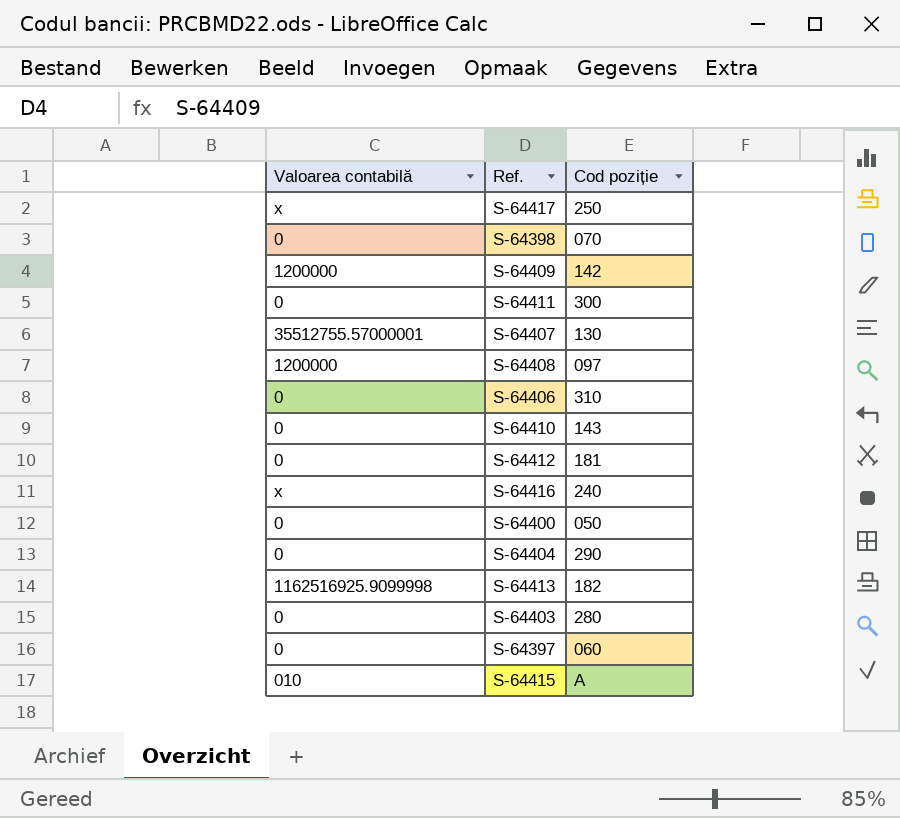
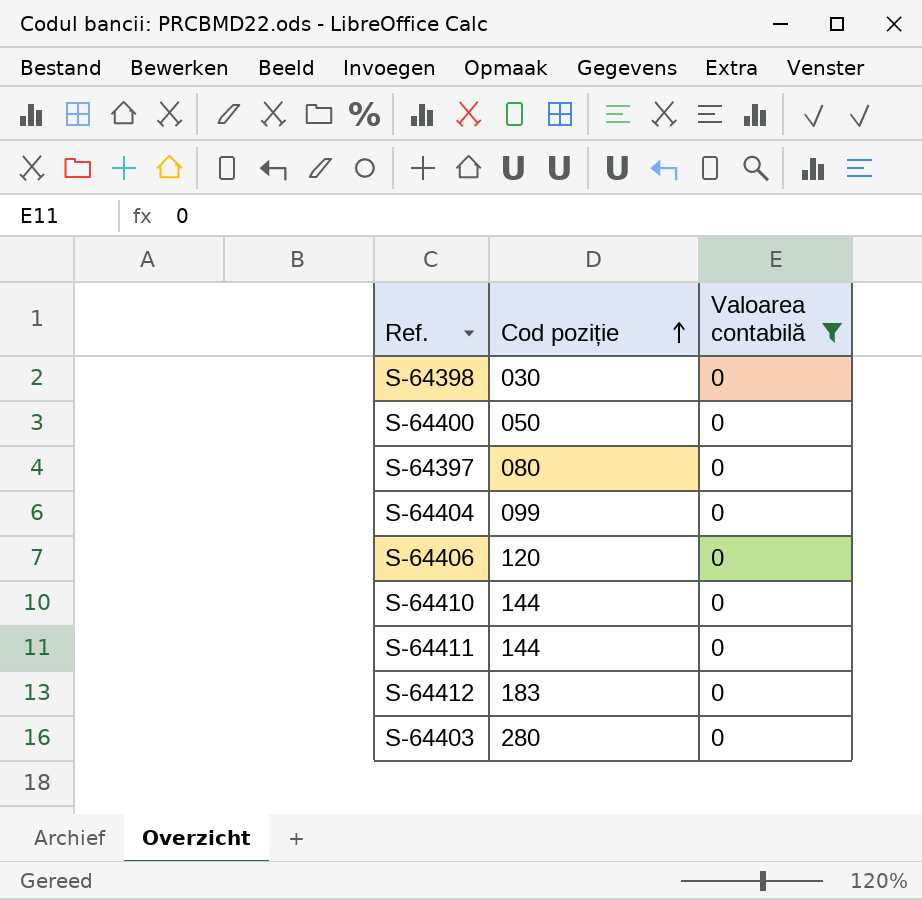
filter: none -> Valoarea contabilă = 0
row order: none -> Cod poziție ascending
column Valoarea contabilă | position: 1 -> 3
S-64398 | Cod poziție: 070 -> 030
S-64397 | Cod poziție: 060 -> 080
S-64404 | Cod poziție: 290 -> 099
S-64406 | Cod poziție: 310 -> 120
S-64410 | Cod poziție: 143 -> 144
S-64411 | Cod poziție: 300 -> 144
S-64412 | Cod poziție: 181 -> 183

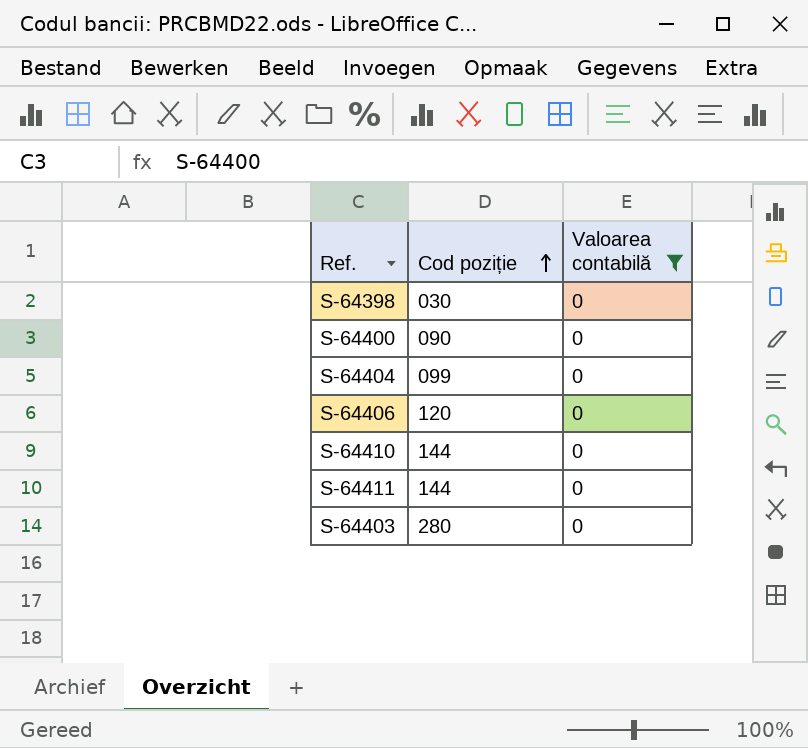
row S-64397: 080 | 0 -> none
row S-64412: 183 | 0 -> none
S-64400 | Cod poziție: 050 -> 090

